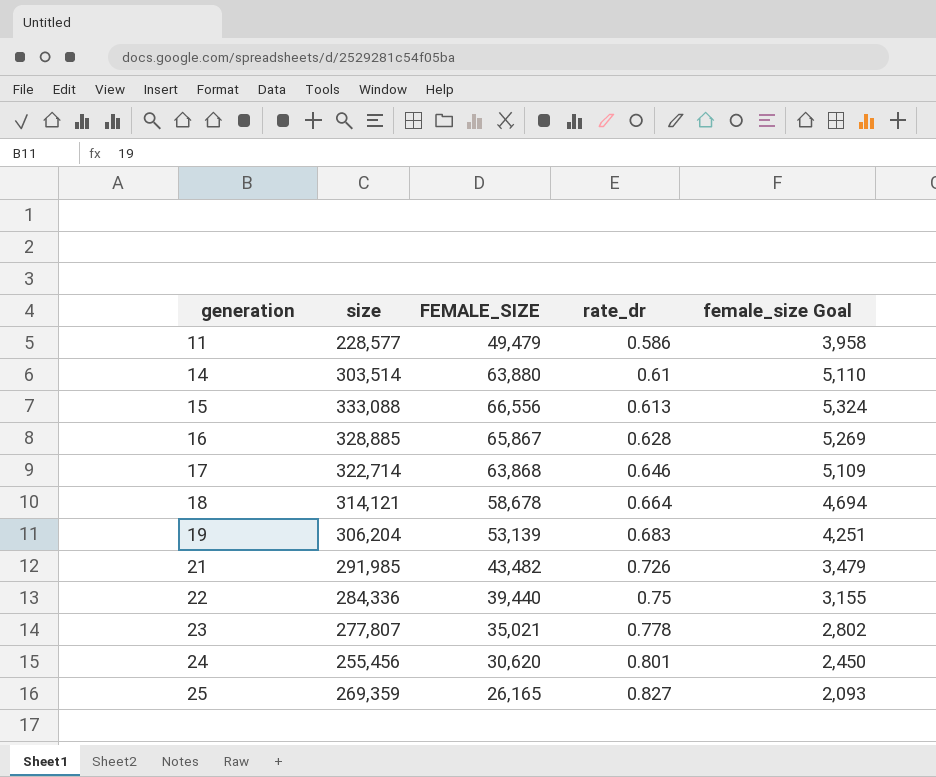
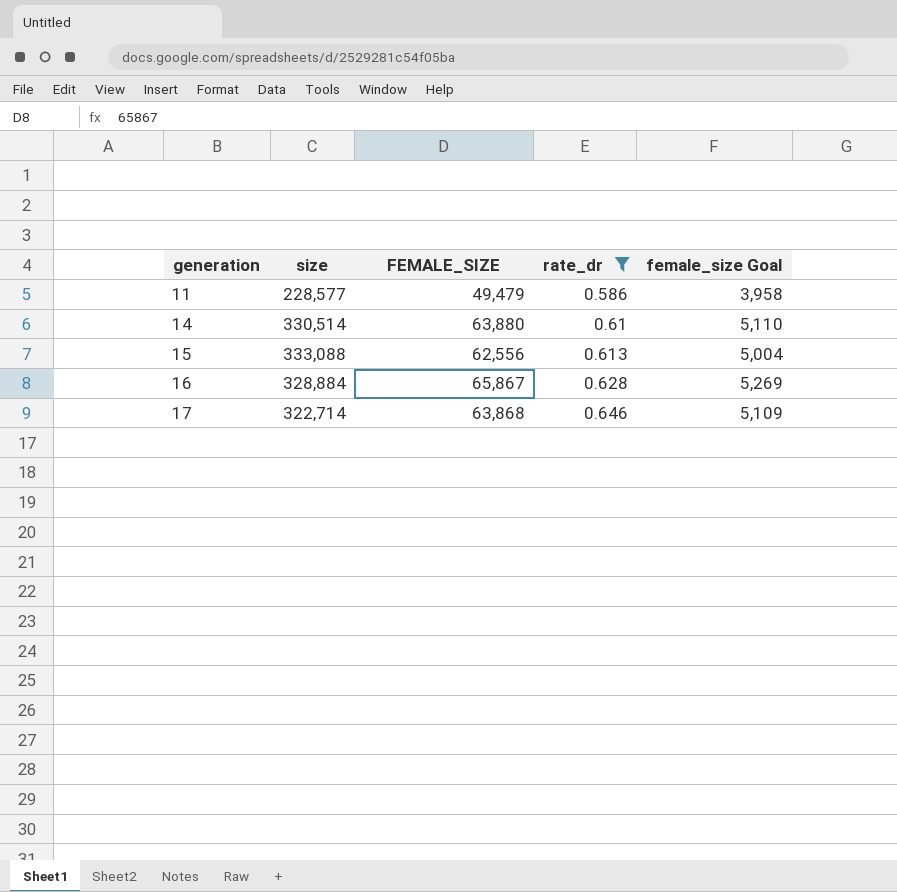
filter: none -> rate_dr <= 0.646
14 | size: 303,514 -> 330,514
15 | FEMALE_SIZE: 66,556 -> 62,556
15 | female_size Goal: 5,324 -> 5,004
16 | size: 328,885 -> 328,884

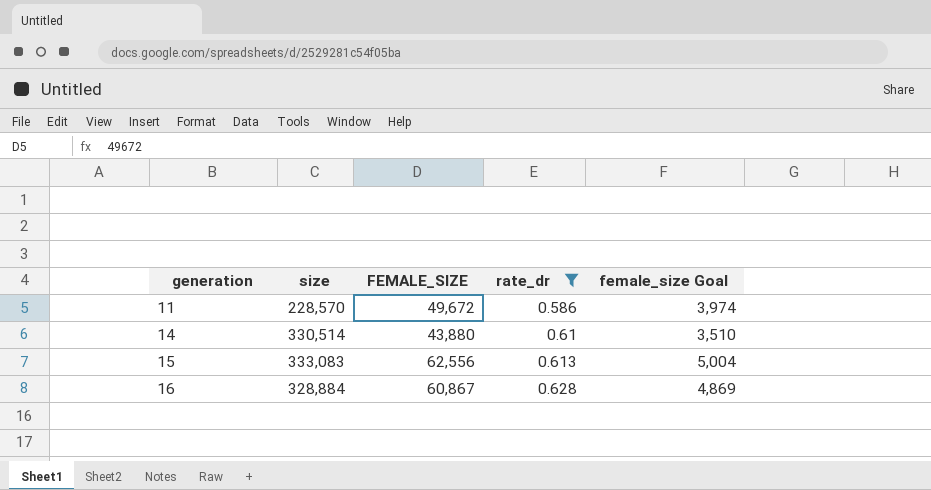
row 17: 322,714 | 63,868 | 0.646 | 5,109 -> none
11 | size: 228,577 -> 228,570
11 | FEMALE_SIZE: 49,479 -> 49,672
11 | female_size Goal: 3,958 -> 3,974
14 | FEMALE_SIZE: 63,880 -> 43,880
14 | female_size Goal: 5,110 -> 3,510
15 | size: 333,088 -> 333,083
16 | FEMALE_SIZE: 65,867 -> 60,867
16 | female_size Goal: 5,269 -> 4,869

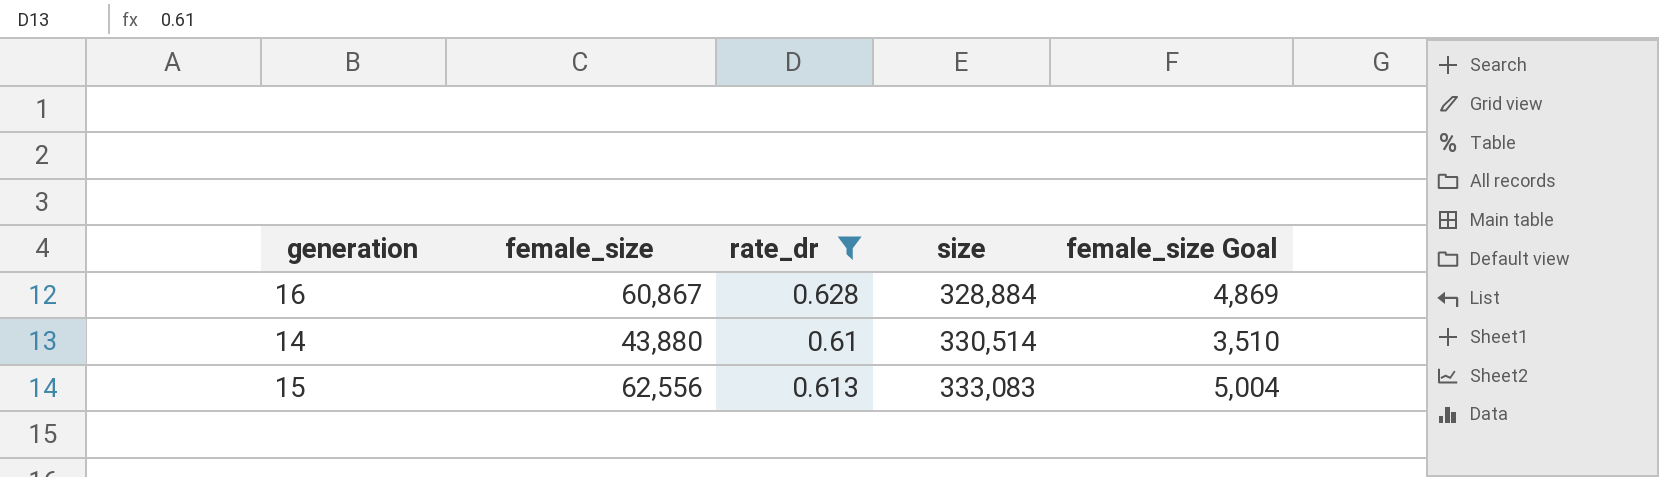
row order: generation ascending -> size ascending
column name: FEMALE_SIZE -> female_size
column size | position: 2 -> 4
row 11: 228,570 | 49,672 | 0.586 | 3,974 -> none

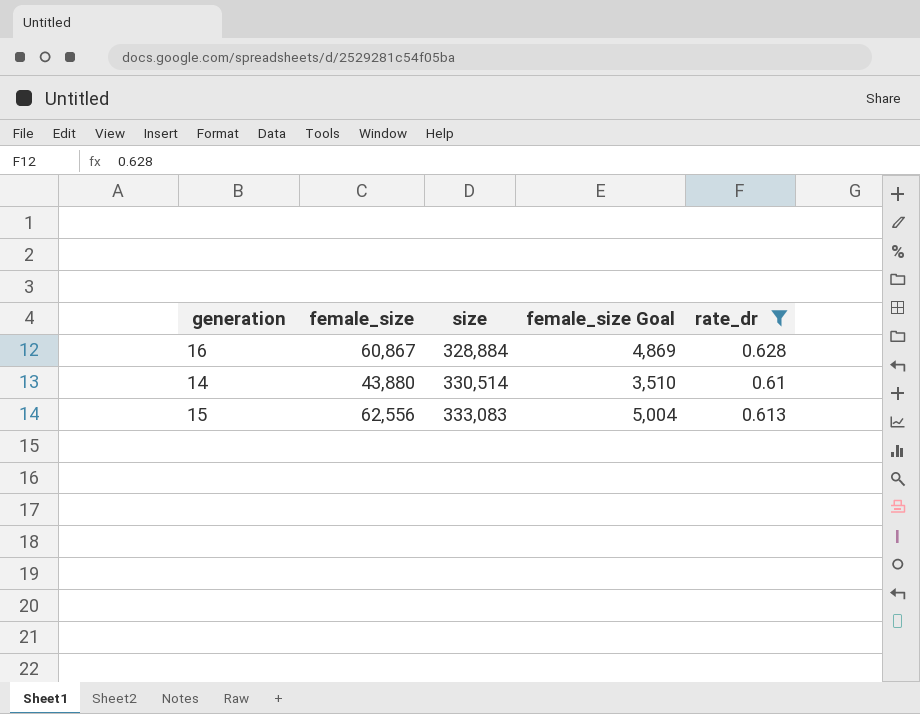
column rate_dr | position: 3 -> 5

